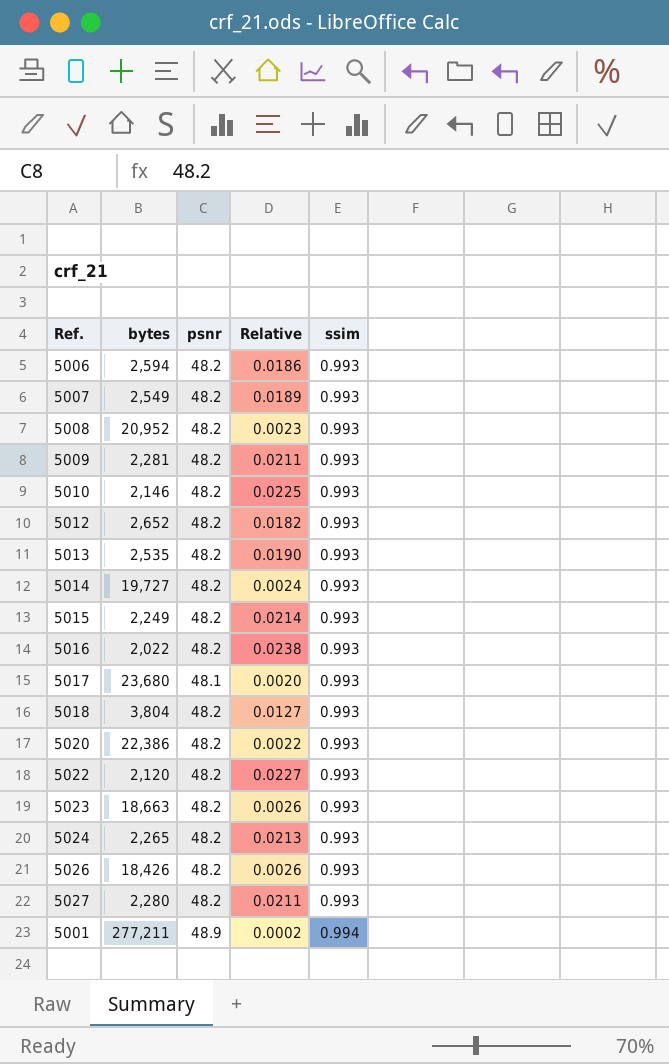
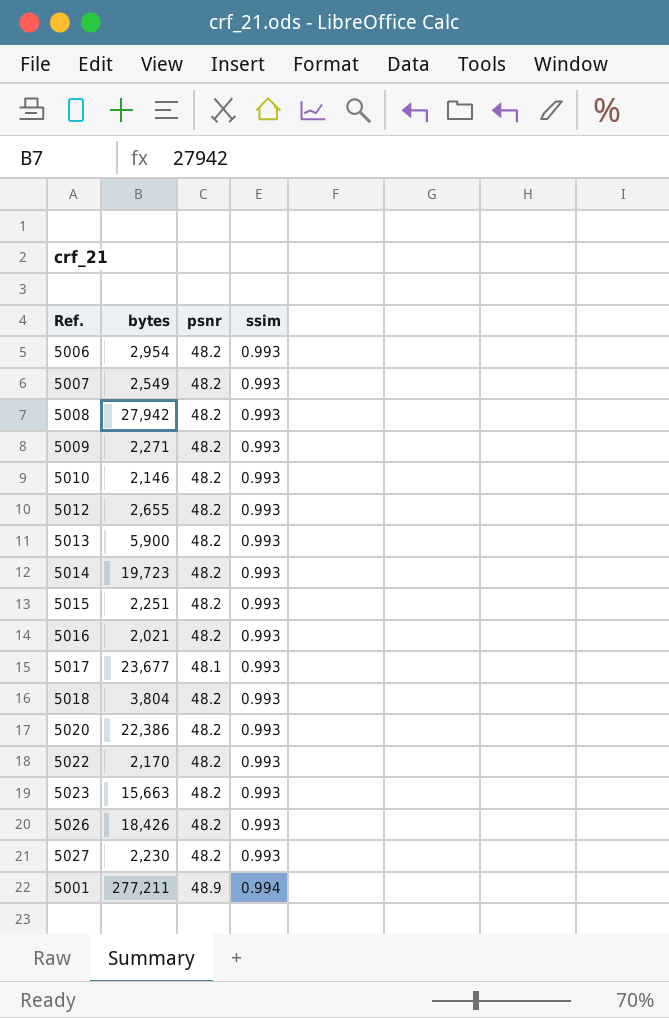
column Relative | formula: [psnr] / [bytes] -> none
row 5024: 2,265 | 48.2 | 0.0213 | 0.993 -> none
5006 | bytes: 2,594 -> 2,954
5008 | bytes: 20,952 -> 27,942
5009 | bytes: 2,281 -> 2,271
5012 | bytes: 2,652 -> 2,655
5013 | bytes: 2,535 -> 5,900
5014 | bytes: 19,727 -> 19,723
5015 | bytes: 2,249 -> 2,251
5016 | bytes: 2,022 -> 2,021
5017 | bytes: 23,680 -> 23,677
5022 | bytes: 2,120 -> 2,170
5023 | bytes: 18,663 -> 15,663
5027 | bytes: 2,280 -> 2,230

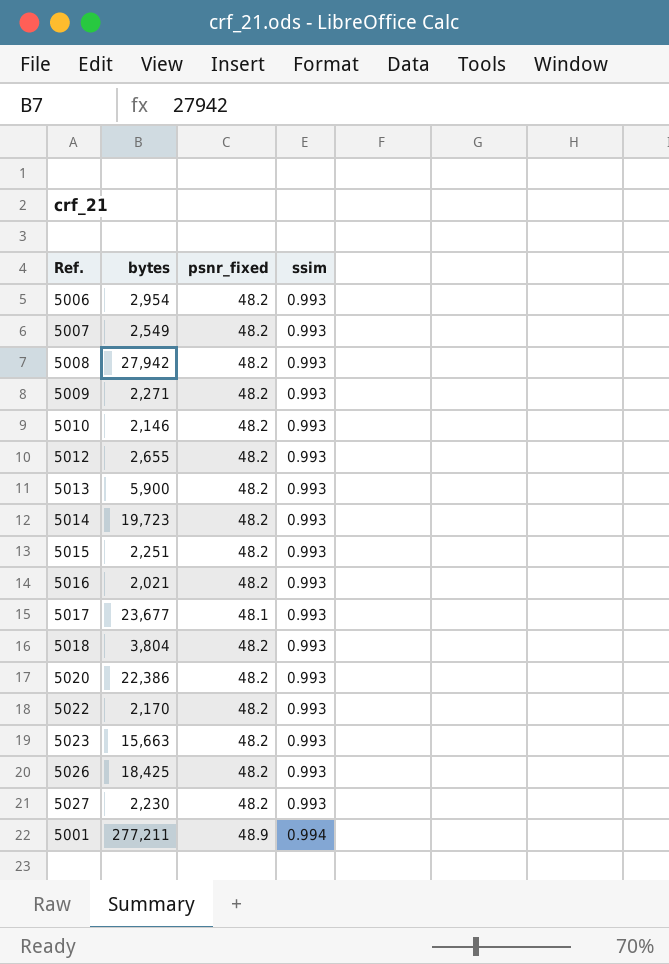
column name: psnr -> psnr_fixed
5026 | bytes: 18,426 -> 18,425

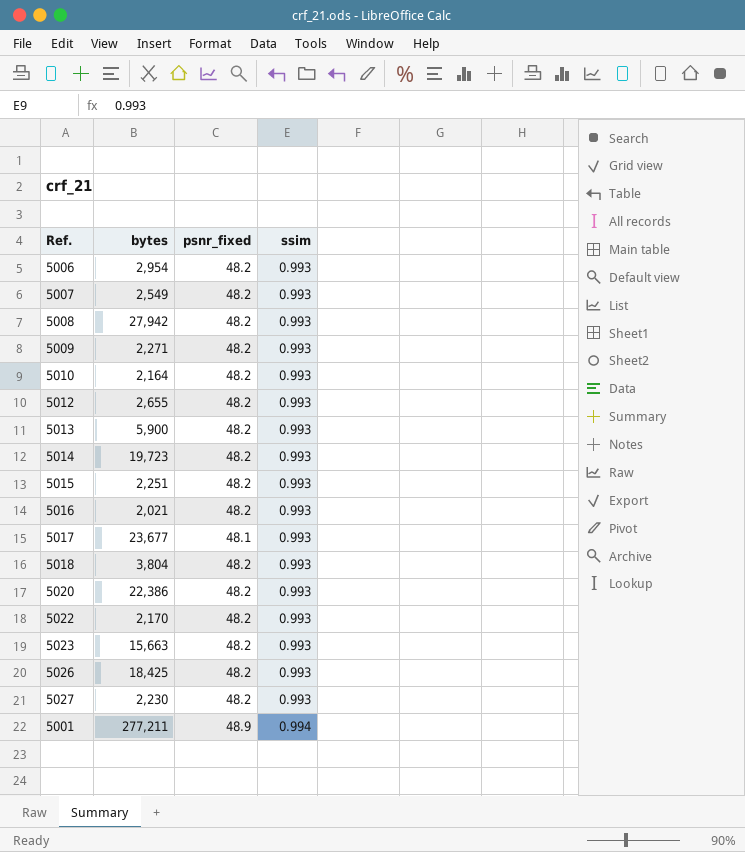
5010 | bytes: 2,146 -> 2,164

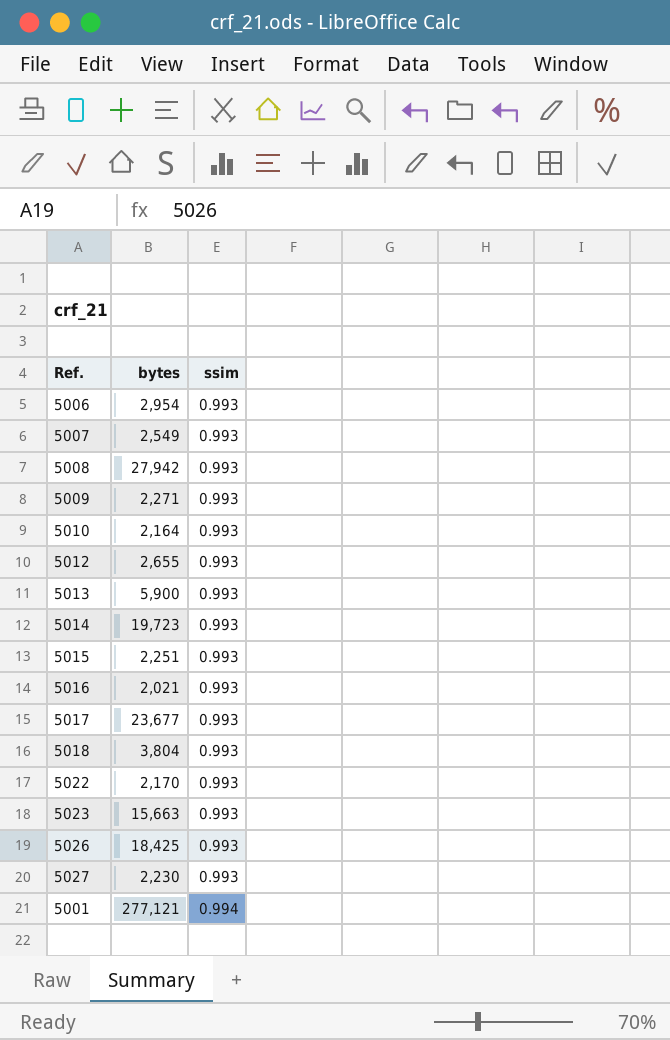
column psnr_fixed | position: 3 -> none
row 5020: 22,386 | 48.2 | 0.993 -> none
5001 | bytes: 277,211 -> 277,121

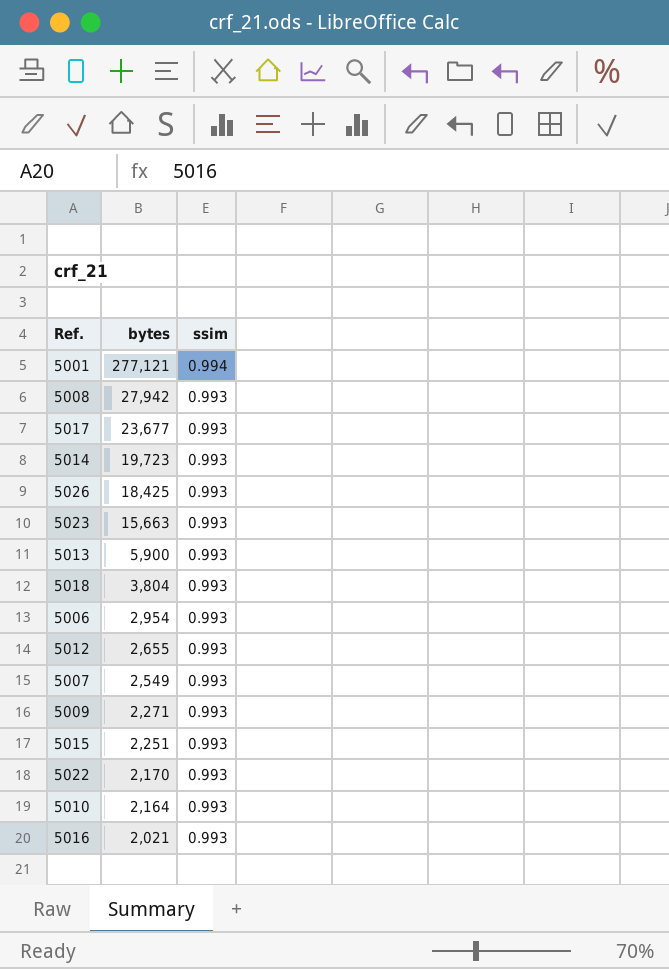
row order: ssim ascending -> bytes descending
row 5027: 2,230 | 0.993 -> none

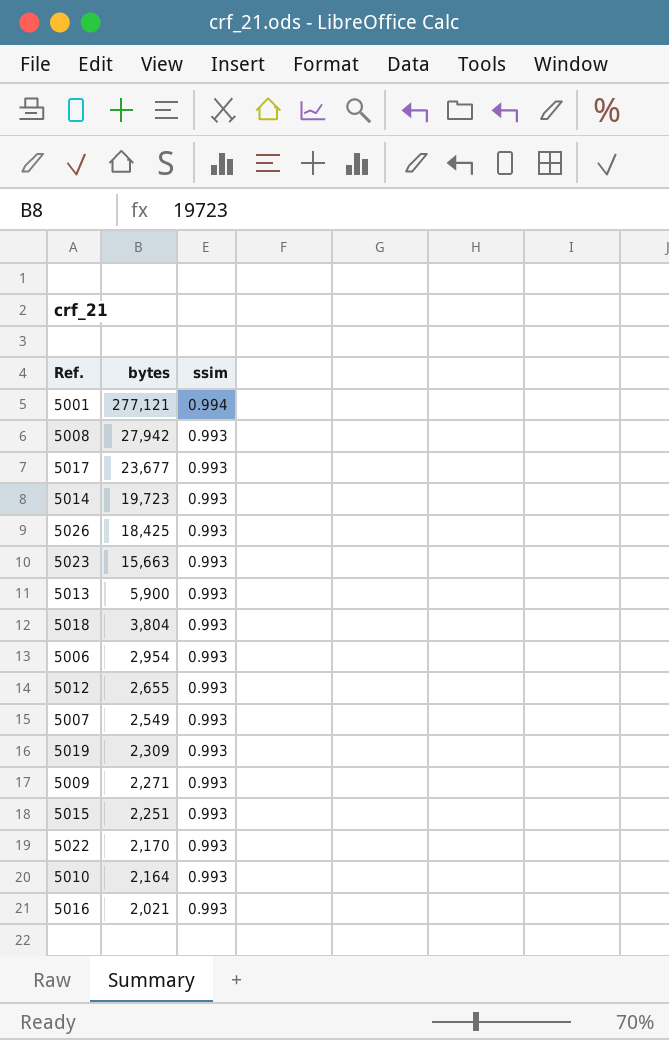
row 5019: none -> 2,309 | 0.993

